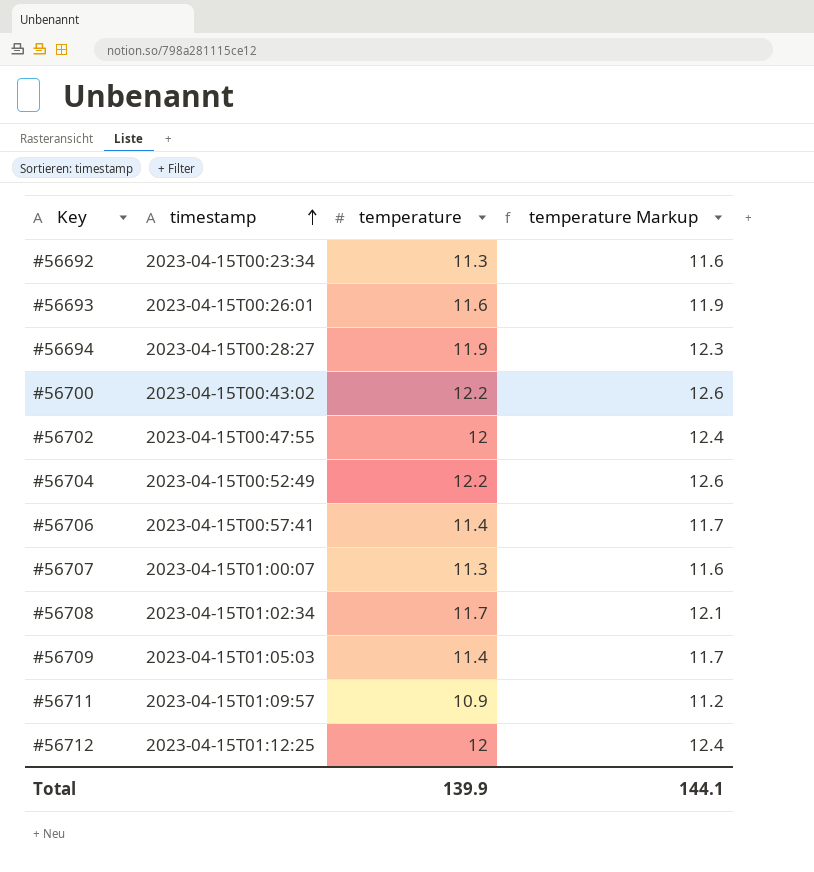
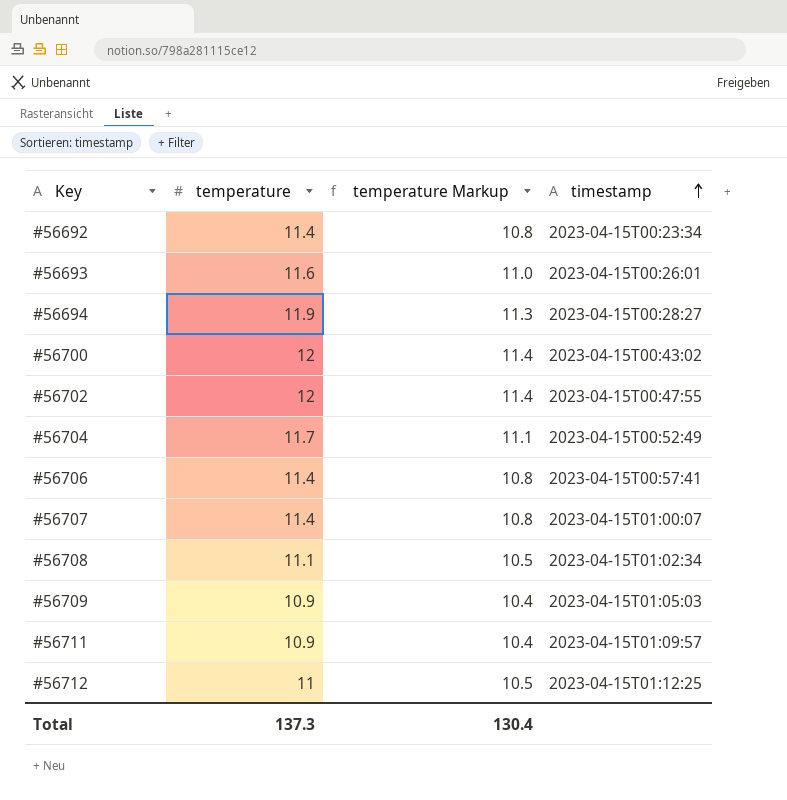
column temperature Markup | formula: [temperature] * 1.03 -> [temperature] * 0.95
column timestamp | position: 2 -> 4
#56692 | temperature: 11.3 -> 11.4
#56700 | temperature: 12.2 -> 12
#56704 | temperature: 12.2 -> 11.7
#56707 | temperature: 11.3 -> 11.4
#56708 | temperature: 11.7 -> 11.1
#56709 | temperature: 11.4 -> 10.9
#56712 | temperature: 12 -> 11
Total | temperature: 139.9 -> 137.3
Total | temperature Markup: 144.1 -> 130.4

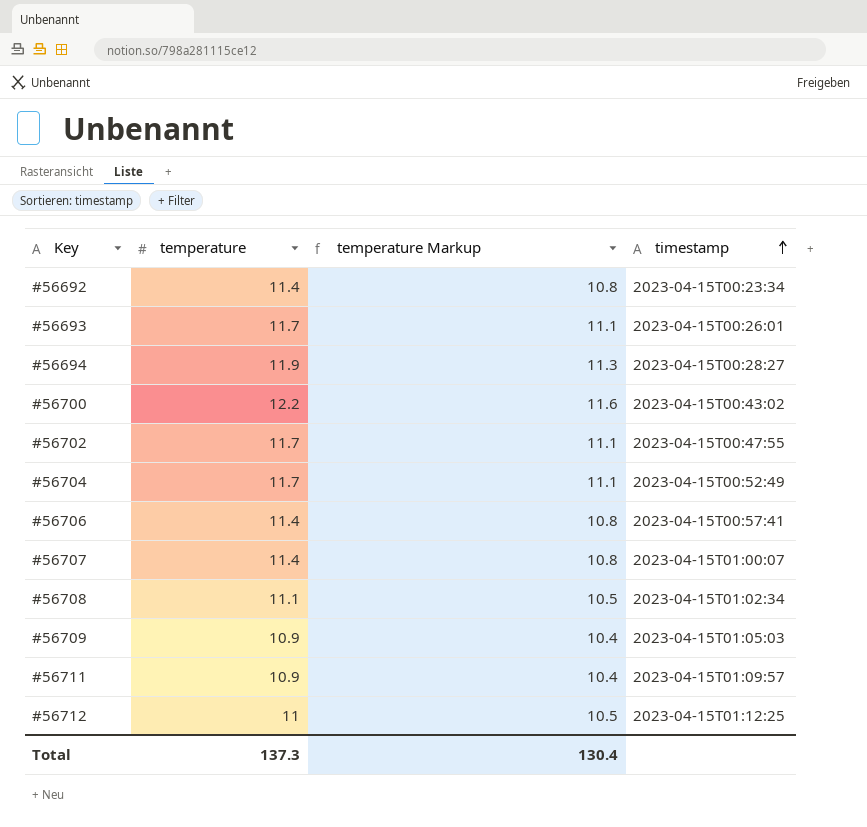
#56693 | temperature: 11.6 -> 11.7
#56693 | temperature Markup: 11.0 -> 11.1
#56700 | temperature: 12 -> 12.2
#56700 | temperature Markup: 11.4 -> 11.6
#56702 | temperature: 12 -> 11.7
#56702 | temperature Markup: 11.4 -> 11.1

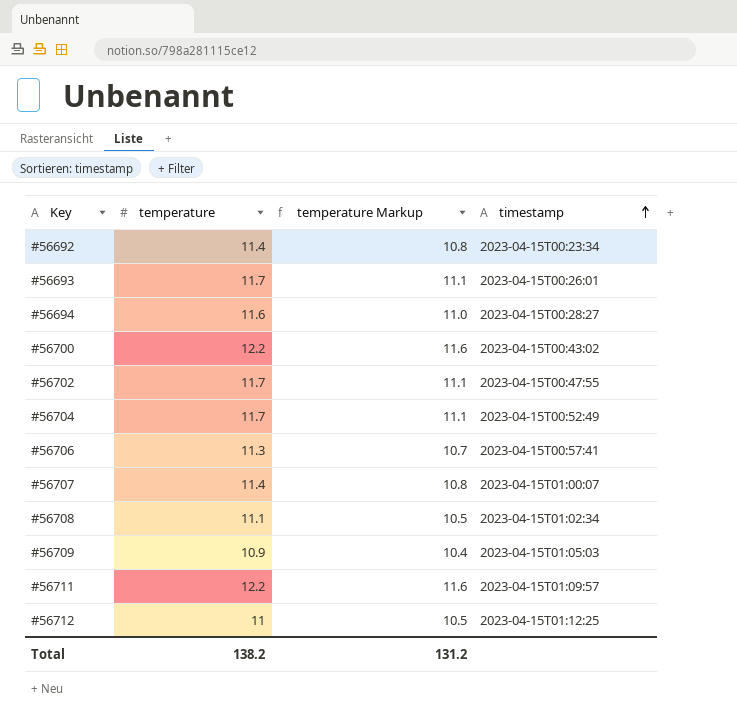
#56694 | temperature: 11.9 -> 11.6
#56694 | temperature Markup: 11.3 -> 11.0
#56706 | temperature: 11.4 -> 11.3
#56706 | temperature Markup: 10.8 -> 10.7
#56711 | temperature: 10.9 -> 12.2
#56711 | temperature Markup: 10.4 -> 11.6
Total | temperature: 137.3 -> 138.2
Total | temperature Markup: 130.4 -> 131.2

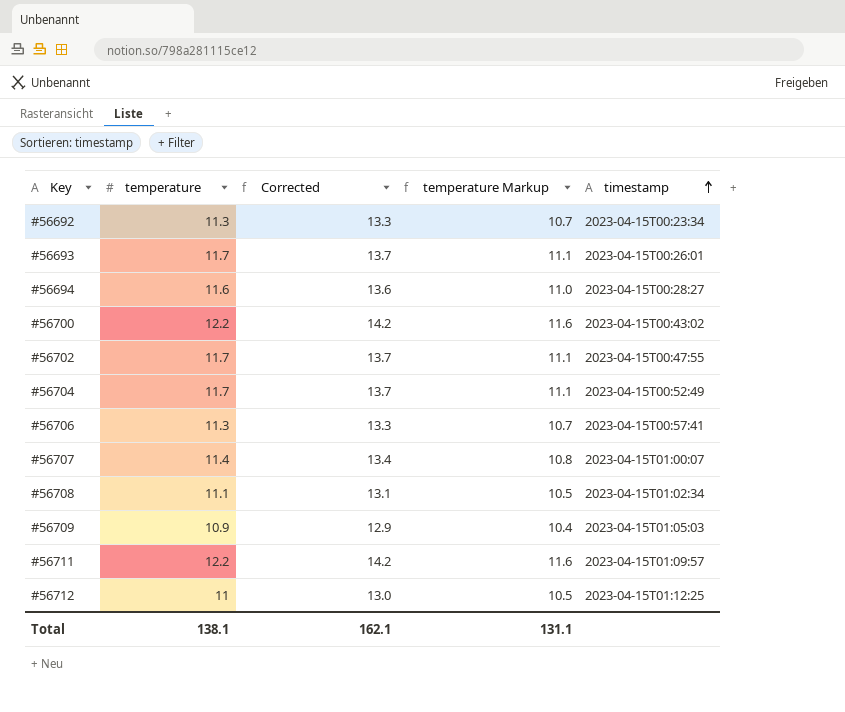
column Corrected | formula: none -> [temperature] + 2
#56692 | temperature: 11.4 -> 11.3
#56692 | temperature Markup: 10.8 -> 10.7
Total | temperature: 138.2 -> 138.1
Total | temperature Markup: 131.2 -> 131.1

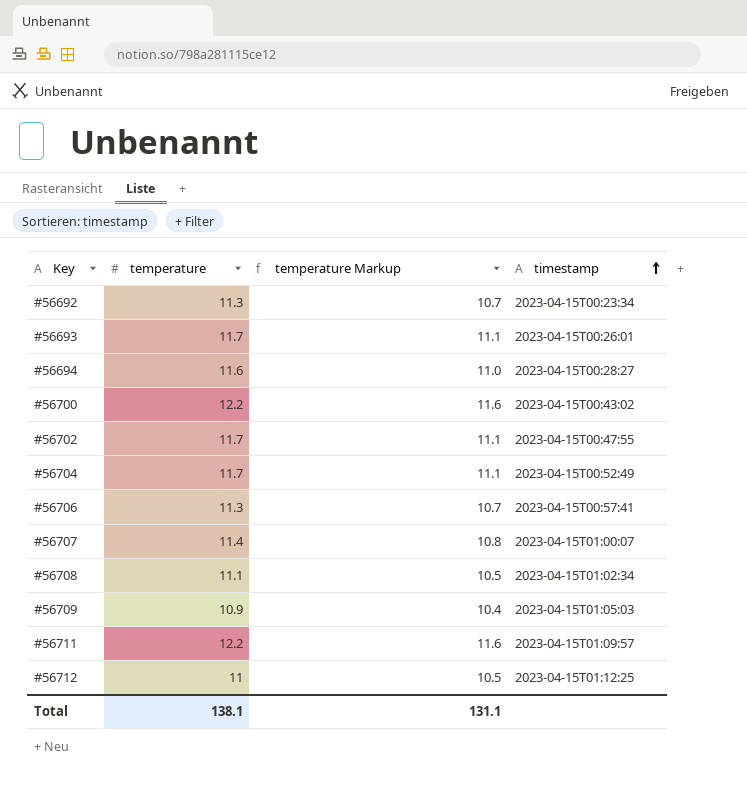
column Corrected | formula: [temperature] + 2 -> none

